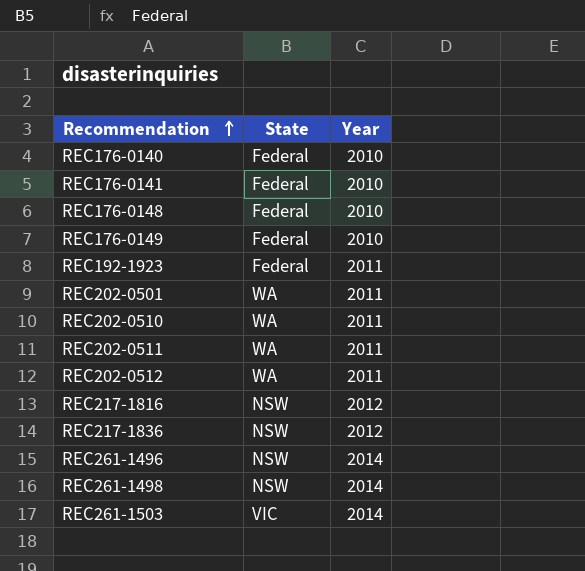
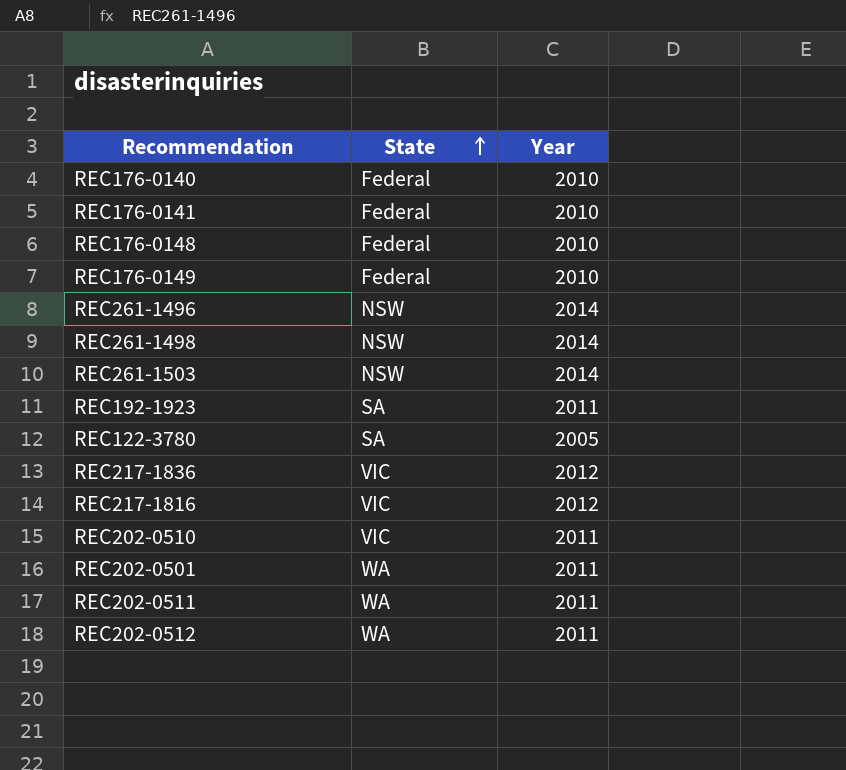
row order: Recommendation ascending -> State ascending
REC261-1503 | State: VIC -> NSW
REC192-1923 | State: Federal -> SA
row REC122-3780: none -> SA | 2005
REC217-1836 | State: NSW -> VIC
REC217-1816 | State: NSW -> VIC
REC202-0510 | State: WA -> VIC

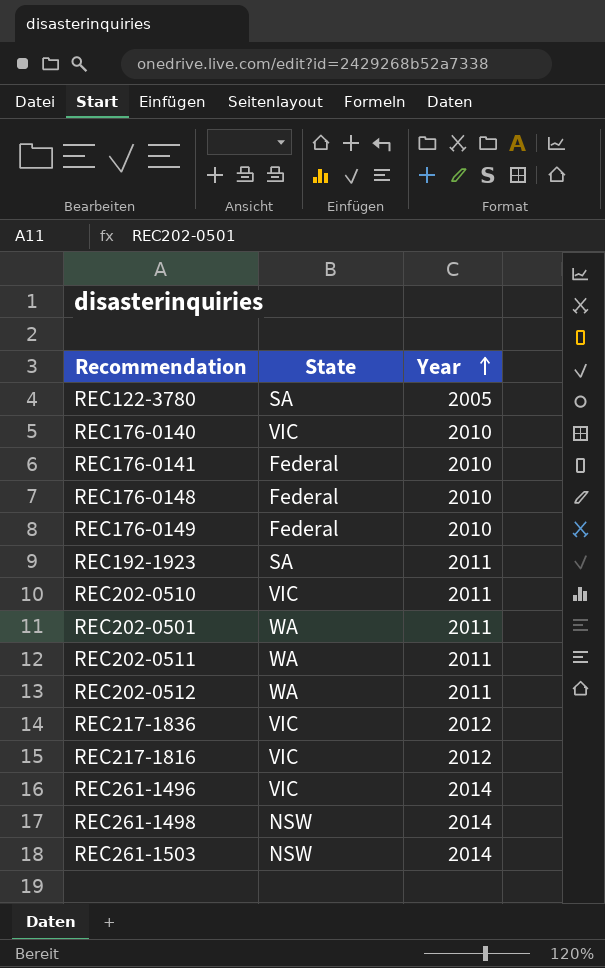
row order: State ascending -> Year ascending
REC176-0140 | State: Federal -> VIC
REC261-1496 | State: NSW -> VIC

